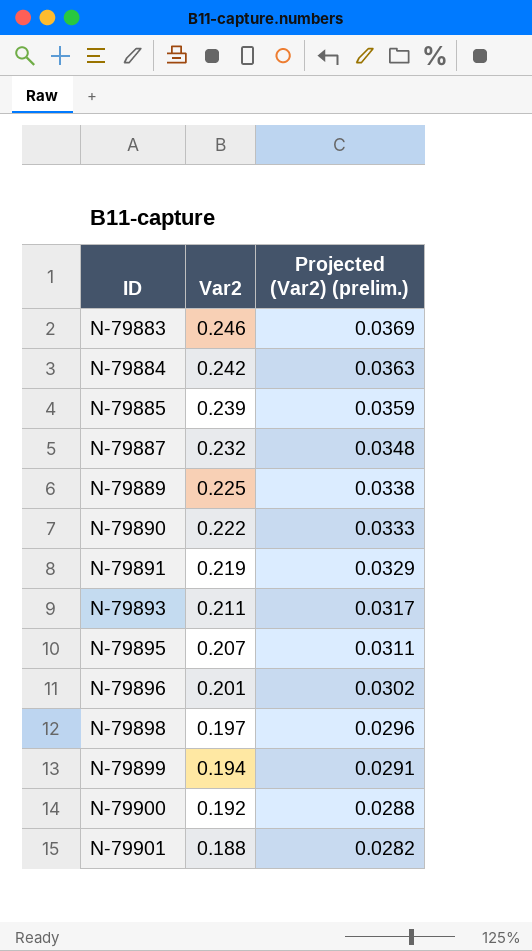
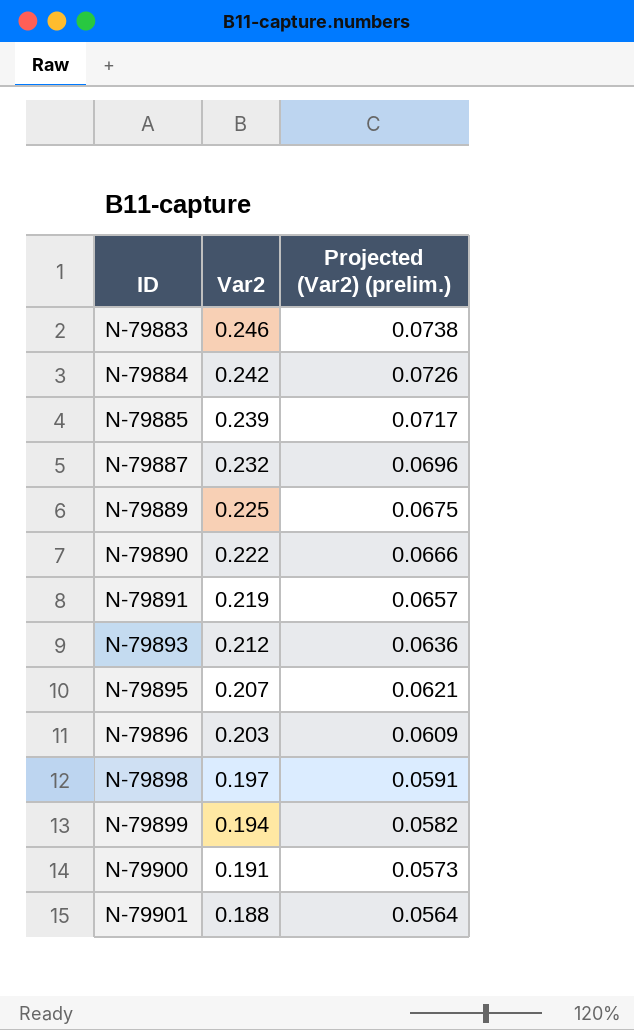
column Projected (Var2) (prelim.) | formula: [Var2] * 0.15 -> [Var2] * 0.3
N-79893 | Var2: 0.211 -> 0.212
N-79896 | Var2: 0.201 -> 0.203
N-79900 | Var2: 0.192 -> 0.191

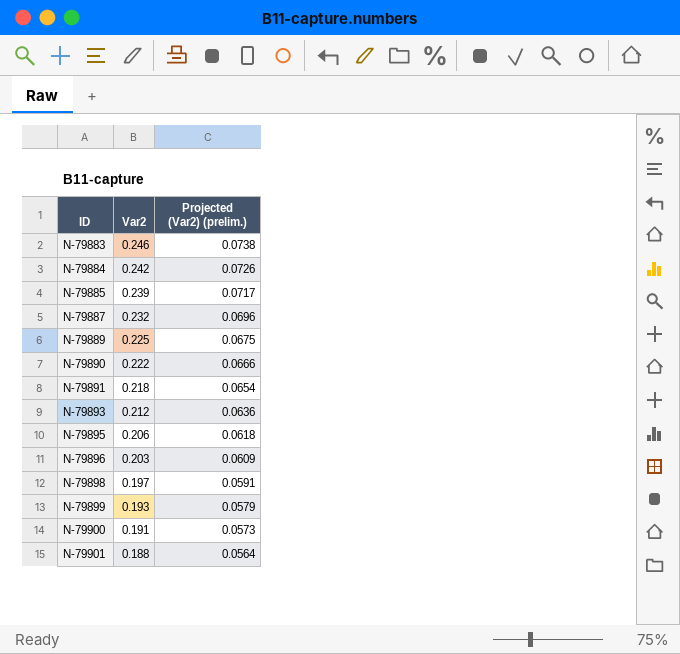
N-79891 | Var2: 0.219 -> 0.218
N-79891 | Projected (Var2) (prelim.): 0.0657 -> 0.0654
N-79895 | Var2: 0.207 -> 0.206
N-79895 | Projected (Var2) (prelim.): 0.0621 -> 0.0618
N-79899 | Var2: 0.194 -> 0.193
N-79899 | Projected (Var2) (prelim.): 0.0582 -> 0.0579

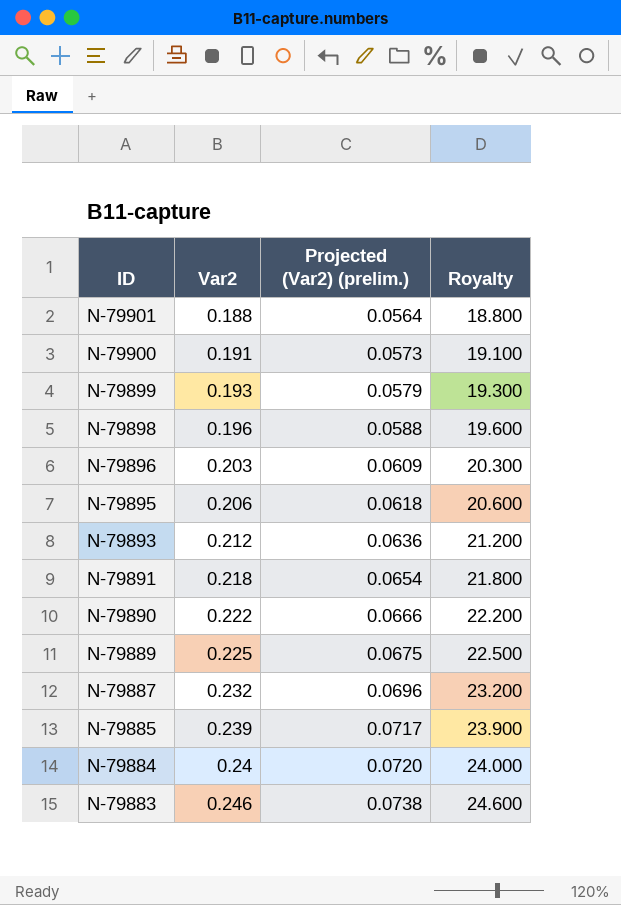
row order: ID ascending -> ID descending
column Royalty | formula: none -> [Var2] * 100
N-79898 | Var2: 0.197 -> 0.196
N-79898 | Projected (Var2) (prelim.): 0.0591 -> 0.0588
N-79884 | Var2: 0.242 -> 0.24
N-79884 | Projected (Var2) (prelim.): 0.0726 -> 0.0720

